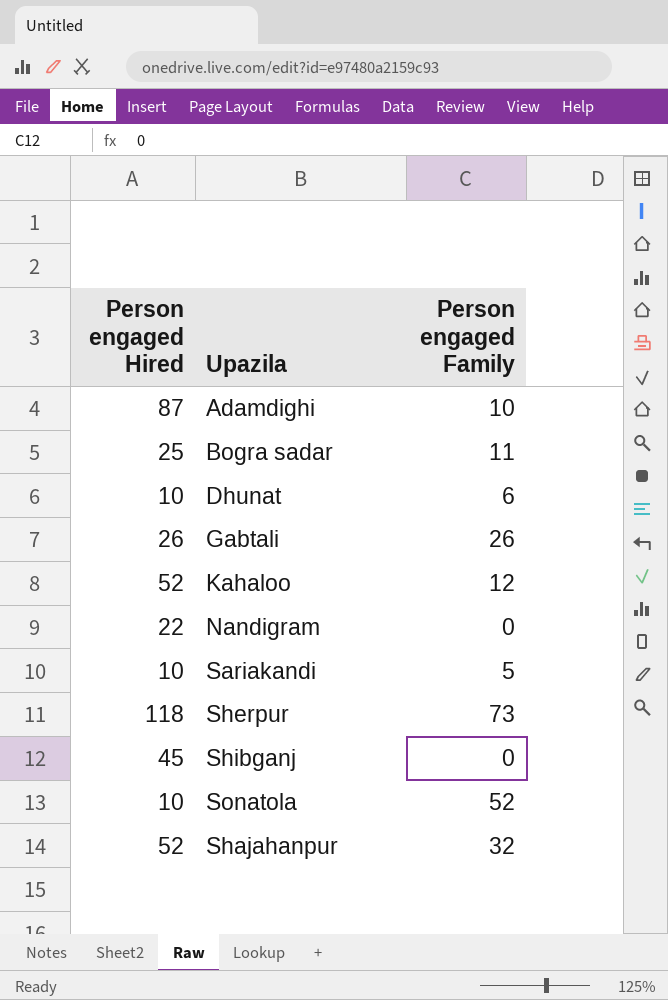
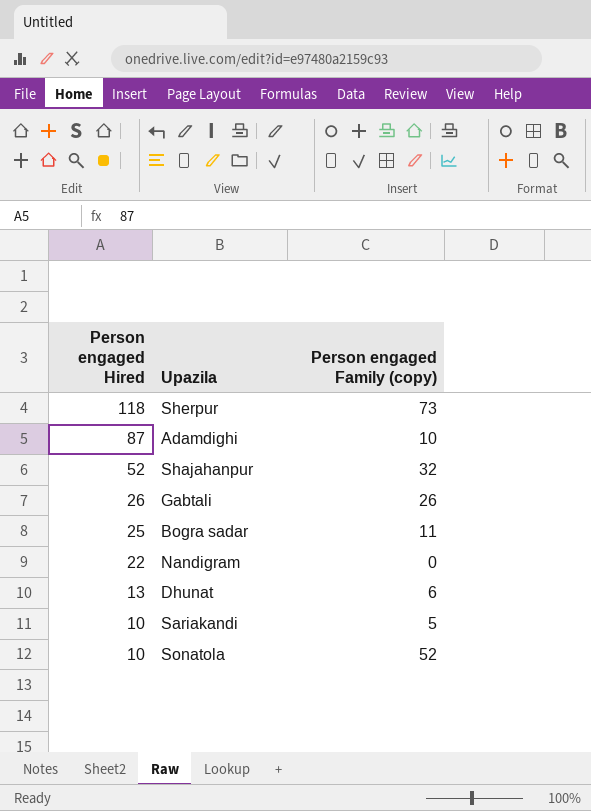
row order: none -> Person engaged Hired descending
column name: Person engaged Family -> Person engaged Family (copy)
row Kahaloo: 52 | 12 -> none
row Shibganj: 45 | 0 -> none
Dhunat | Person engaged Hired: 10 -> 13

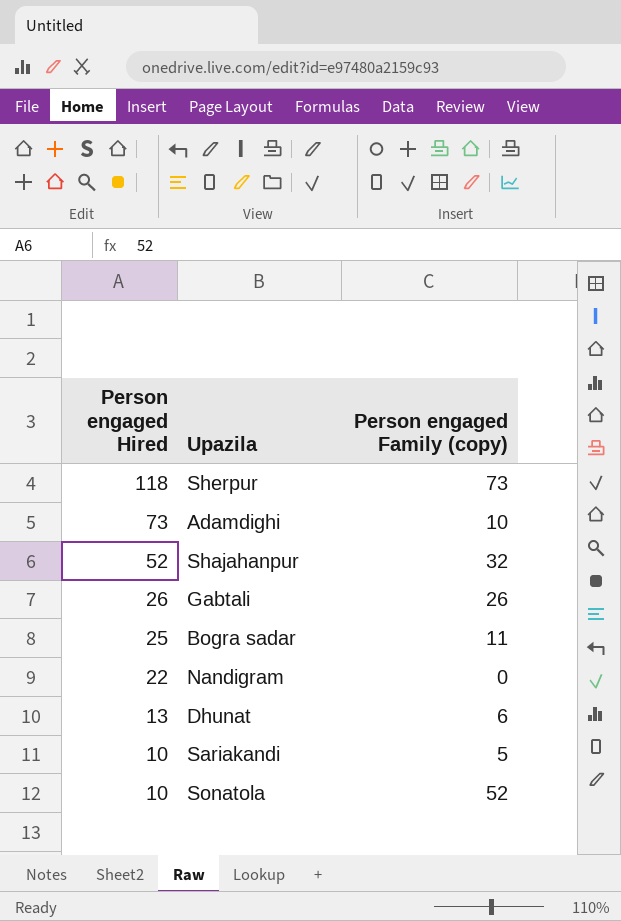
Adamdighi | Person engaged Hired: 87 -> 73

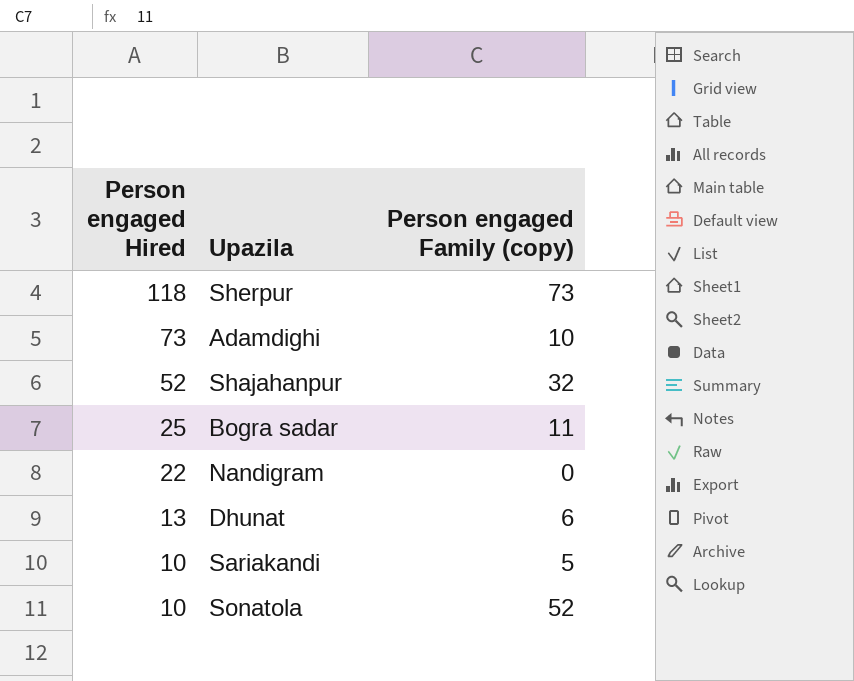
row Gabtali: 26 | 26 -> none

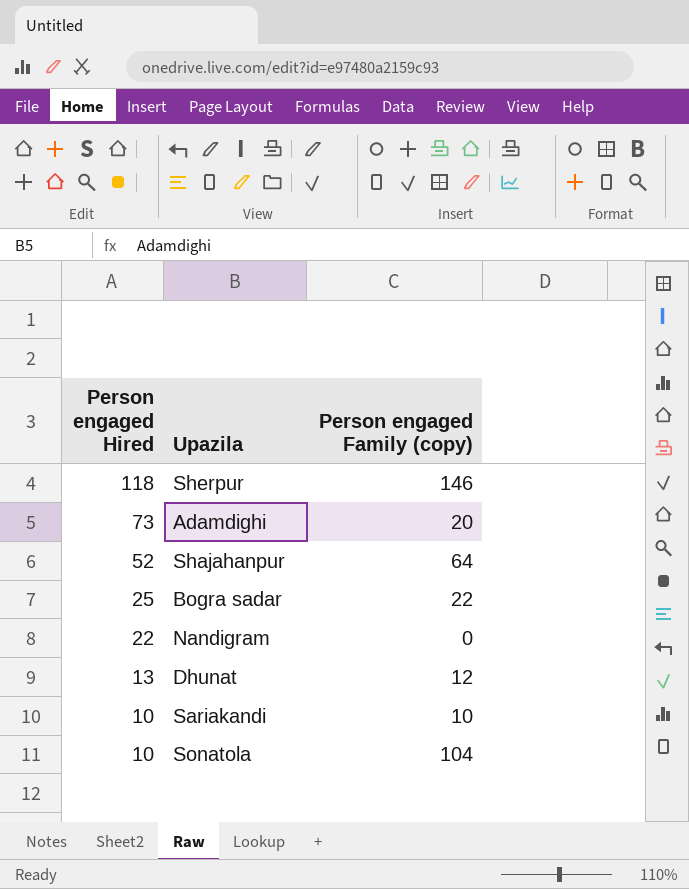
Sherpur | Person engaged Family (copy): 73 -> 146
Adamdighi | Person engaged Family (copy): 10 -> 20
Shajahanpur | Person engaged Family (copy): 32 -> 64
Bogra sadar | Person engaged Family (copy): 11 -> 22
Dhunat | Person engaged Family (copy): 6 -> 12
Sariakandi | Person engaged Family (copy): 5 -> 10
Sonatola | Person engaged Family (copy): 52 -> 104

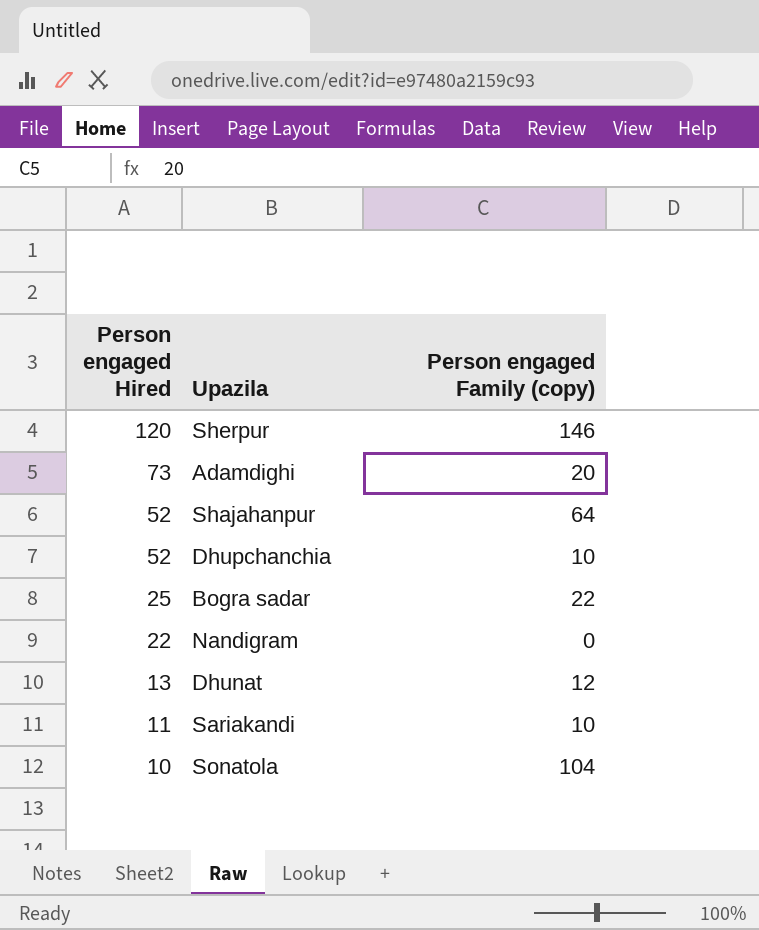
Sherpur | Person engaged Hired: 118 -> 120
row Dhupchanchia: none -> 52 | 10
Sariakandi | Person engaged Hired: 10 -> 11

